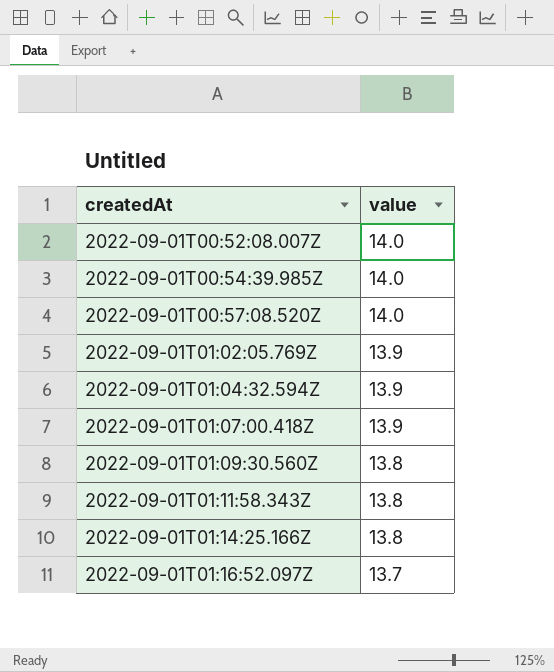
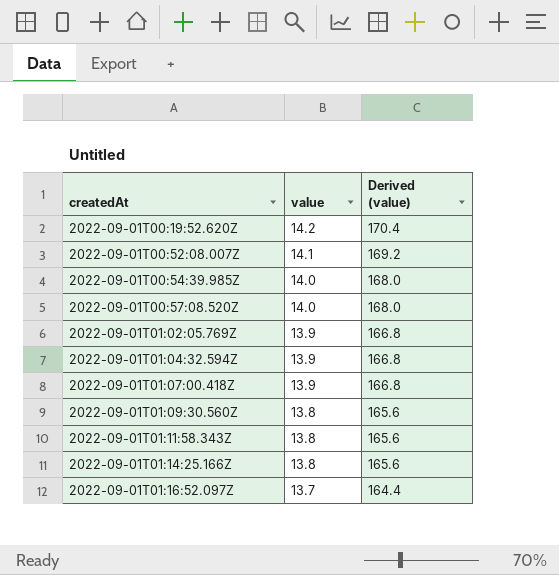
column Derived (value) | formula: none -> [value] * 12
row 2022-09-01T00:19:52.620Z: none -> 14.2 | 170.4
2022-09-01T00:52:08.007Z | value: 14.0 -> 14.1

